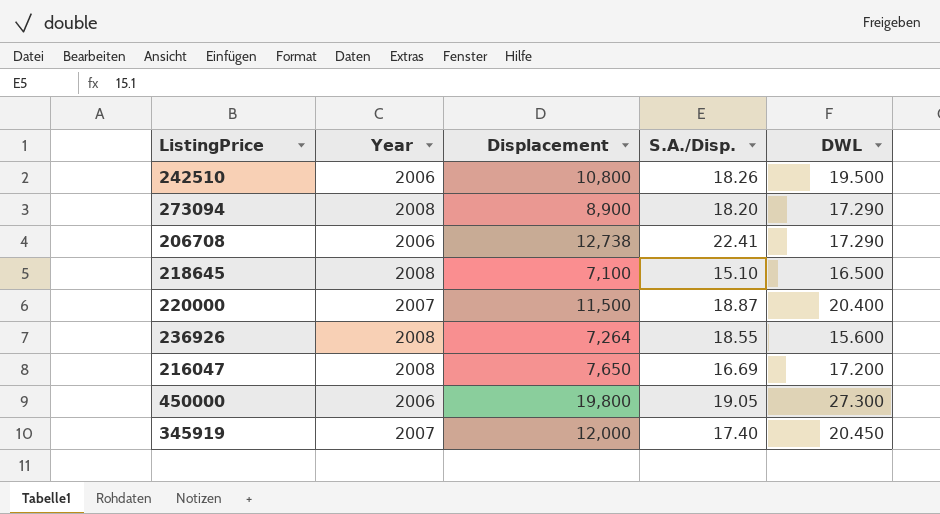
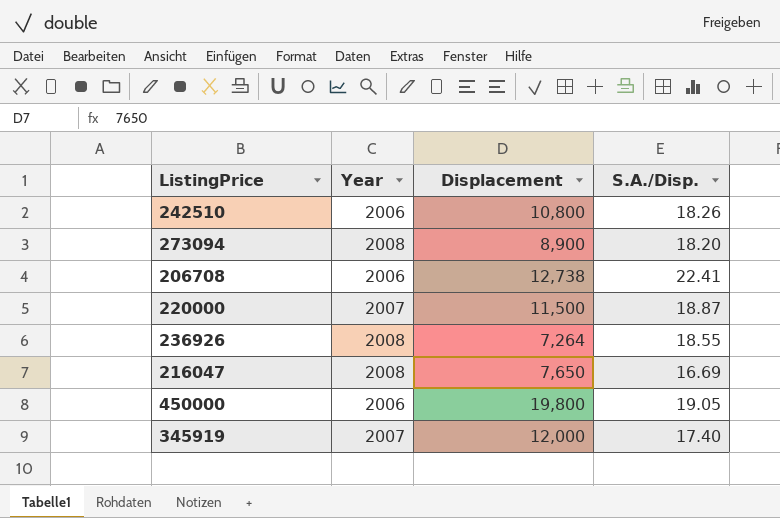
column DWL | position: 5 -> none
row 218645: 2008 | 7,100 | 15.10 | 16.500 -> none

